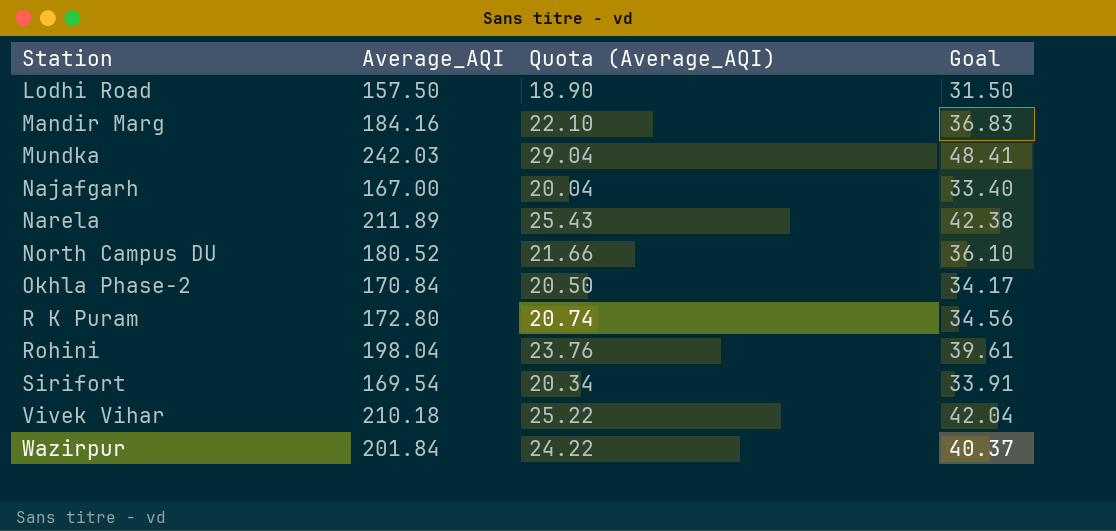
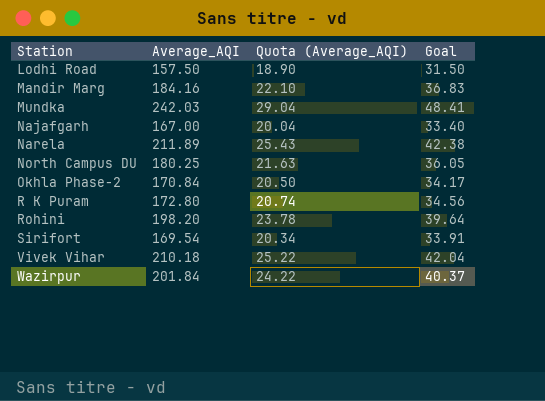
North Campus DU | Average_AQI: 180.52 -> 180.25
North Campus DU | Quota (Average_AQI): 21.66 -> 21.63
North Campus DU | Goal: 36.10 -> 36.05
Rohini | Average_AQI: 198.04 -> 198.20
Rohini | Quota (Average_AQI): 23.76 -> 23.78
Rohini | Goal: 39.61 -> 39.64

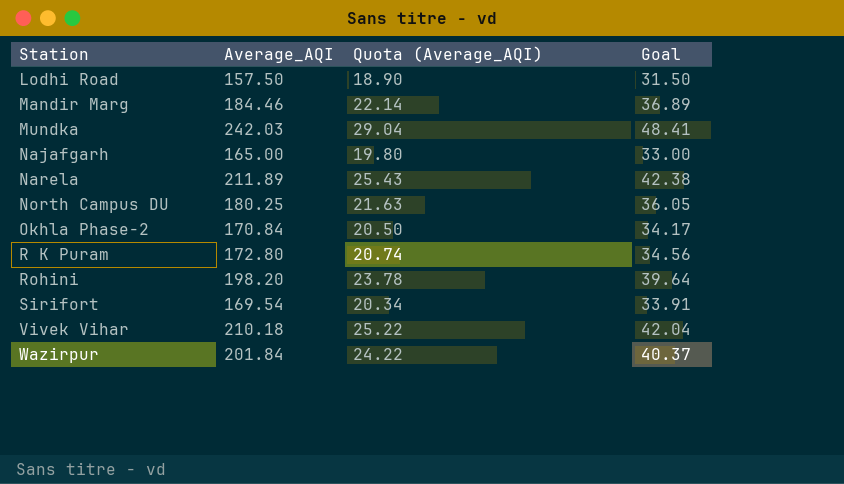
Mandir Marg | Average_AQI: 184.16 -> 184.46
Mandir Marg | Quota (Average_AQI): 22.10 -> 22.14
Mandir Marg | Goal: 36.83 -> 36.89
Najafgarh | Average_AQI: 167.00 -> 165.00
Najafgarh | Quota (Average_AQI): 20.04 -> 19.80
Najafgarh | Goal: 33.40 -> 33.00

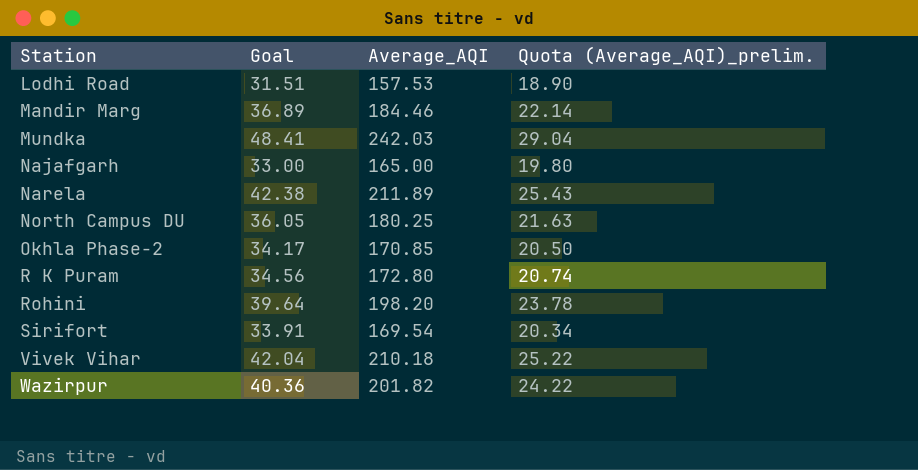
column Goal | position: 4 -> 2
column name: Quota (Average_AQI) -> Quota (Average_AQI)_prelim.
Lodhi Road | Goal: 31.50 -> 31.51
Lodhi Road | Average_AQI: 157.50 -> 157.53
Okhla Phase-2 | Average_AQI: 170.84 -> 170.85
Wazirpur | Goal: 40.37 -> 40.36
Wazirpur | Average_AQI: 201.84 -> 201.82

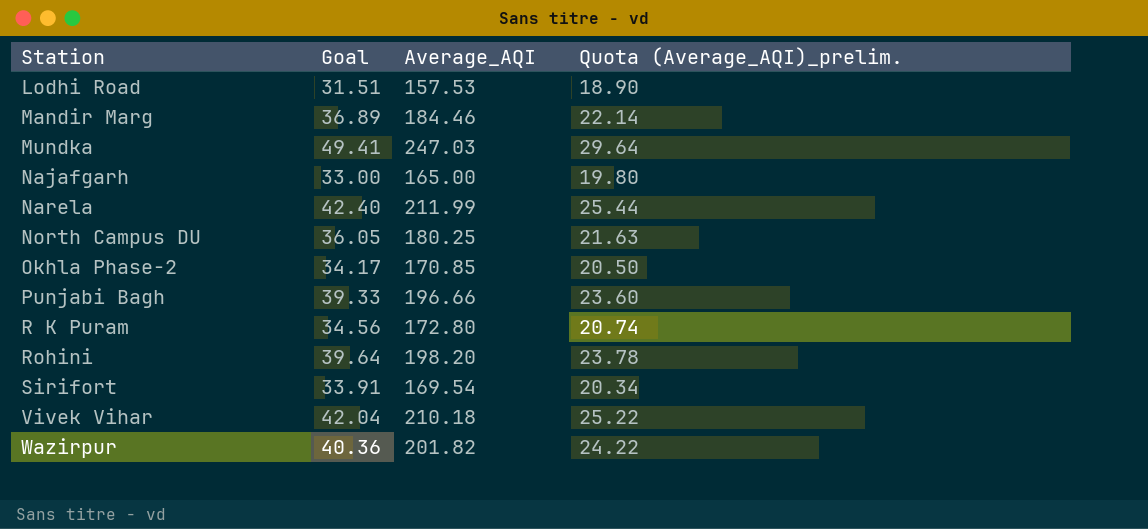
Mundka | Goal: 48.41 -> 49.41
Mundka | Average_AQI: 242.03 -> 247.03
Mundka | Quota (Average_AQI)_prelim.: 29.04 -> 29.64
Narela | Goal: 42.38 -> 42.40
Narela | Average_AQI: 211.89 -> 211.99
Narela | Quota (Average_AQI)_prelim.: 25.43 -> 25.44
row Punjabi Bagh: none -> 39.33 | 196.66 | 23.60

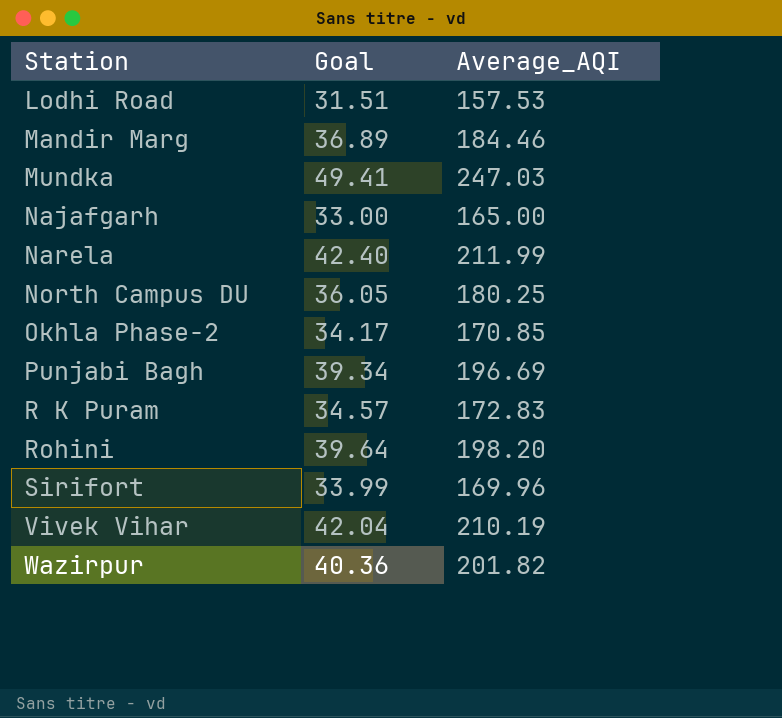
column Quota (Average_AQI)_prelim. | formula: [Average_AQI] * 0.12 -> none
Punjabi Bagh | Goal: 39.33 -> 39.34
Punjabi Bagh | Average_AQI: 196.66 -> 196.69
R K Puram | Goal: 34.56 -> 34.57
R K Puram | Average_AQI: 172.80 -> 172.83
Sirifort | Goal: 33.91 -> 33.99
Sirifort | Average_AQI: 169.54 -> 169.96
Vivek Vihar | Average_AQI: 210.18 -> 210.19

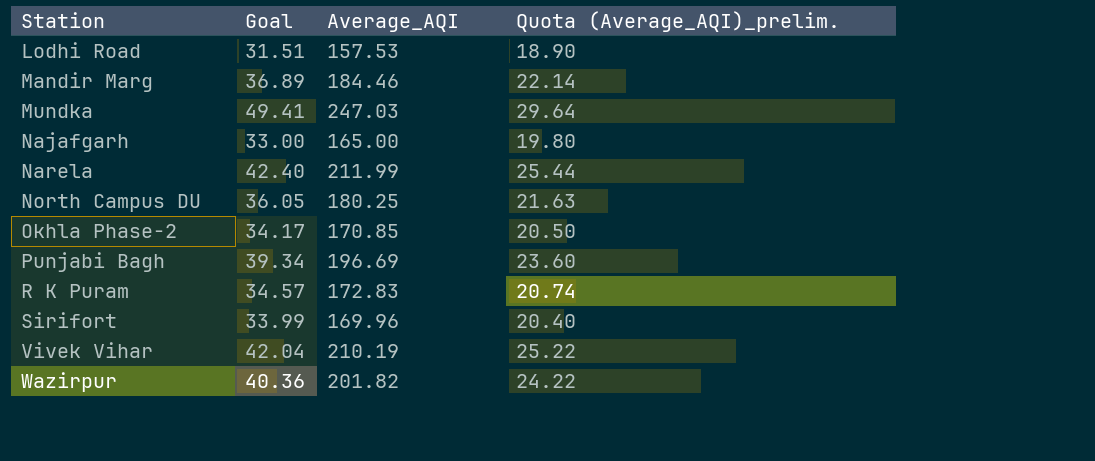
column Quota (Average_AQI)_prelim. | formula: none -> [Average_AQI] * 0.12
row Rohini: 39.64 | 198.20 -> none

